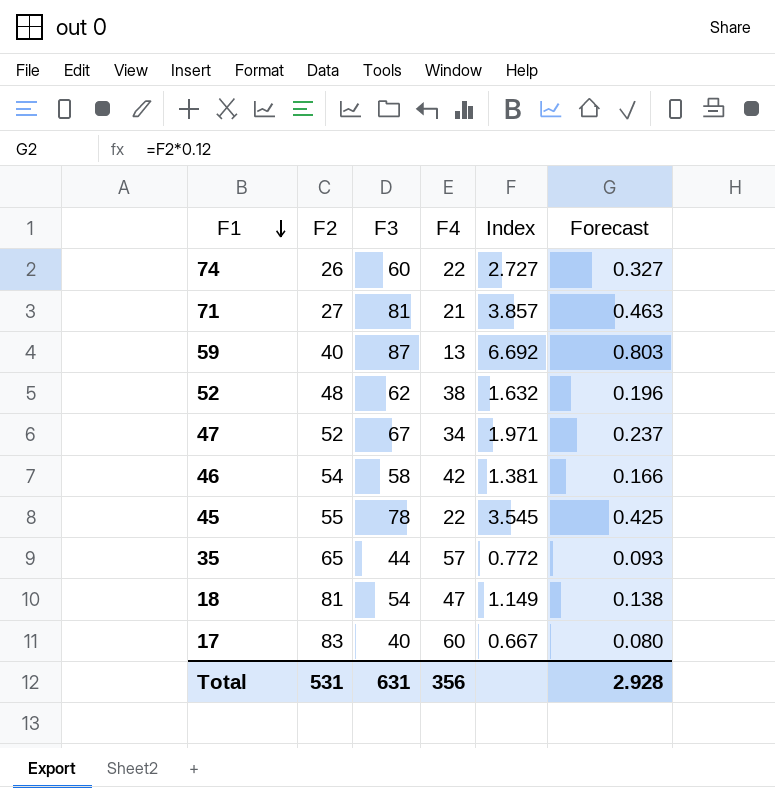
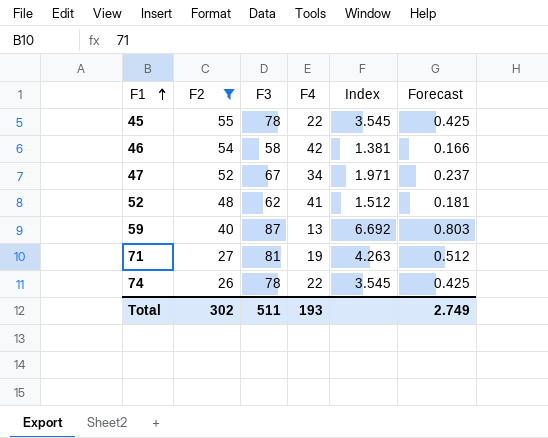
filter: none -> F2 <= 55
row order: F1 descending -> F1 ascending
52 | F4: 38 -> 41
52 | Index: 1.632 -> 1.512
52 | Forecast: 0.196 -> 0.181
71 | F4: 21 -> 19
71 | Index: 3.857 -> 4.263
71 | Forecast: 0.463 -> 0.512
74 | F3: 60 -> 78
74 | Index: 2.727 -> 3.545
74 | Forecast: 0.327 -> 0.425
Total | F2: 531 -> 302
Total | F3: 631 -> 511
Total | F4: 356 -> 193
Total | Forecast: 2.928 -> 2.749

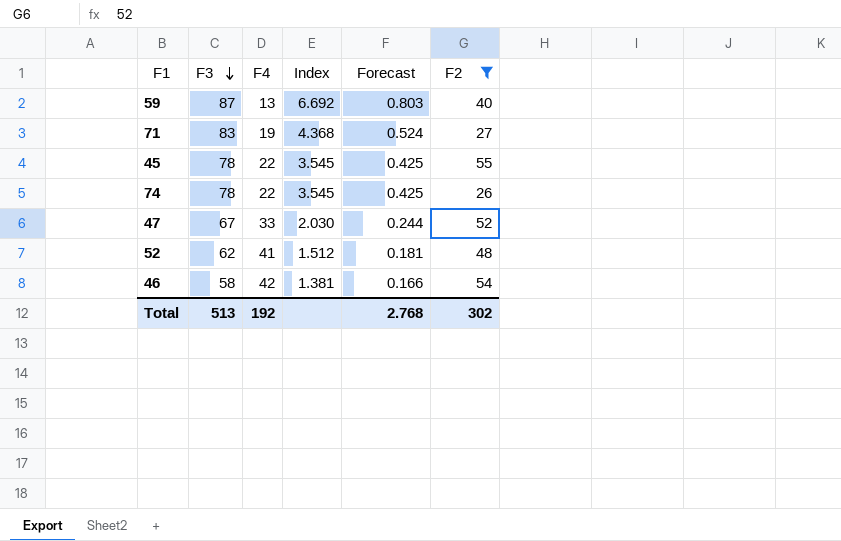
row order: F1 ascending -> F3 descending
column F2 | position: 2 -> 6
71 | F3: 81 -> 83
71 | Index: 4.263 -> 4.368
71 | Forecast: 0.512 -> 0.524
47 | F4: 34 -> 33
47 | Index: 1.971 -> 2.030
47 | Forecast: 0.237 -> 0.244
Total | F3: 511 -> 513
Total | F4: 193 -> 192
Total | Forecast: 2.749 -> 2.768

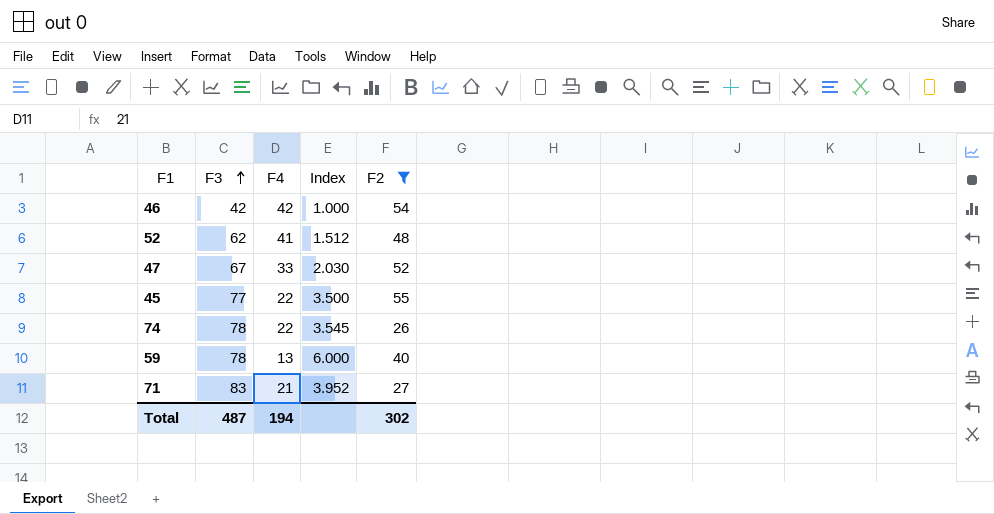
row order: F3 descending -> F3 ascending
column Forecast | formula: [Index] * 0.12 -> none
46 | F3: 58 -> 42
46 | Index: 1.381 -> 1.000
45 | F3: 78 -> 77
45 | Index: 3.545 -> 3.500
59 | F3: 87 -> 78
59 | Index: 6.692 -> 6.000
71 | F4: 19 -> 21
71 | Index: 4.368 -> 3.952
Total | F3: 513 -> 487
Total | F4: 192 -> 194

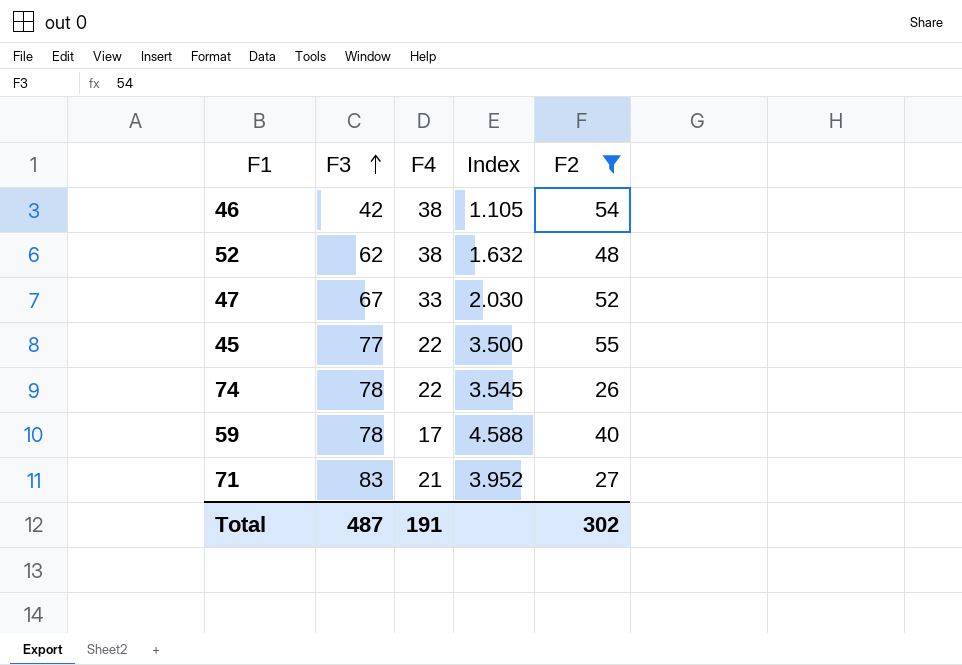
46 | F4: 42 -> 38
46 | Index: 1.000 -> 1.105
52 | F4: 41 -> 38
52 | Index: 1.512 -> 1.632
59 | F4: 13 -> 17
59 | Index: 6.000 -> 4.588
Total | F4: 194 -> 191

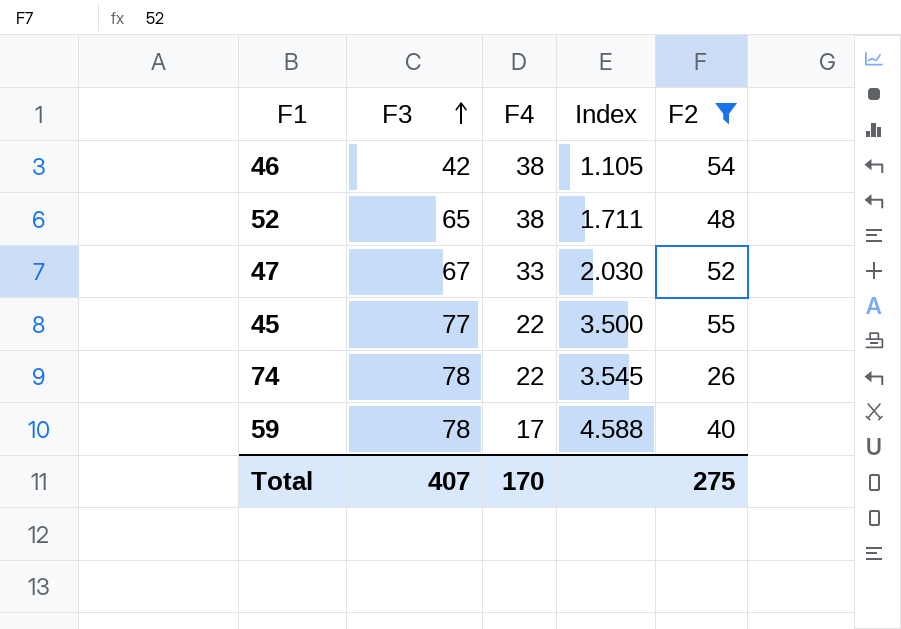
row 71: 83 | 21 | 3.952 | 27 -> none
52 | F3: 62 -> 65
52 | Index: 1.632 -> 1.711
Total | F3: 487 -> 407
Total | F4: 191 -> 170
Total | F2: 302 -> 275

